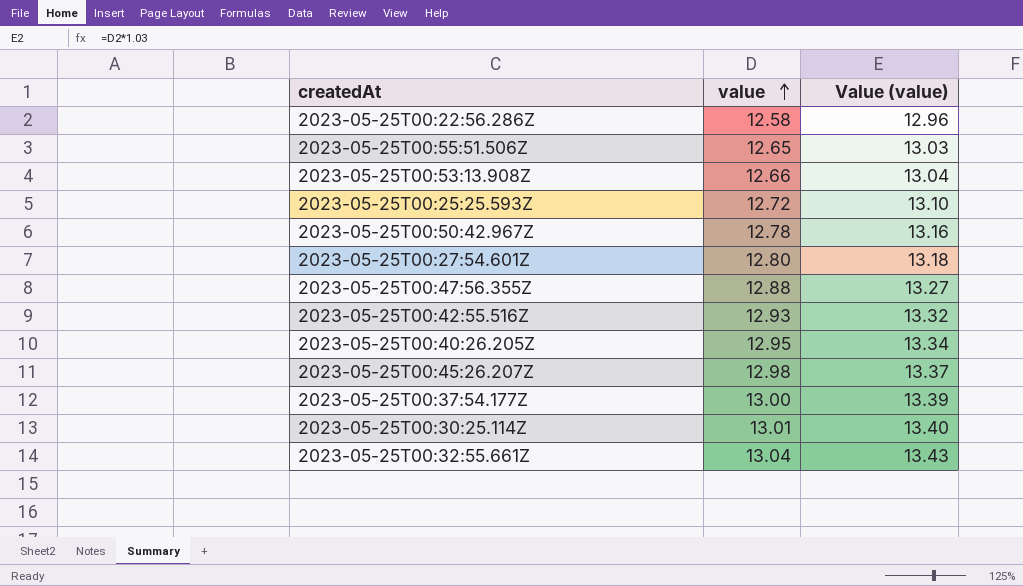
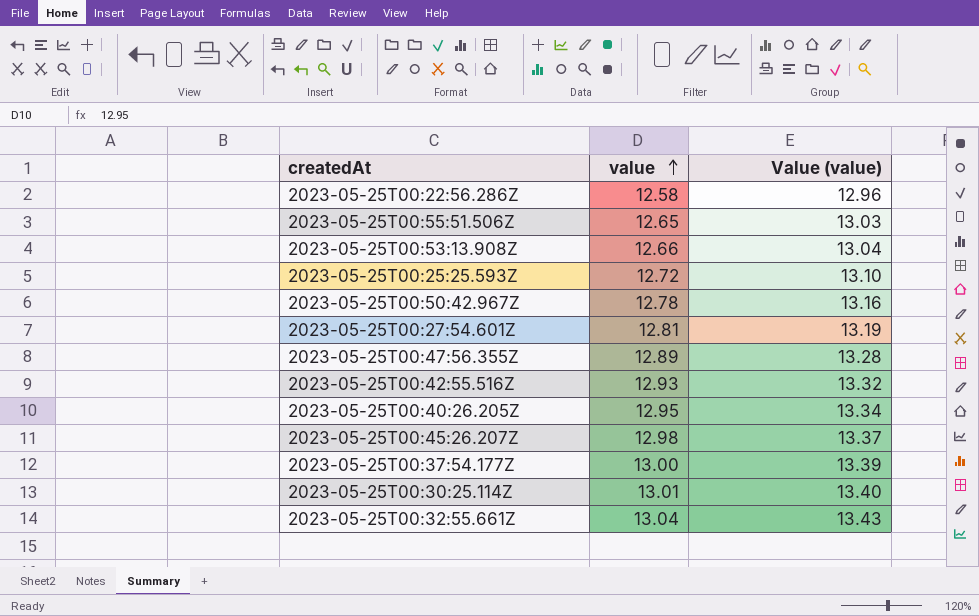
2023-05-25T00:27:54.601Z | value: 12.80 -> 12.81
2023-05-25T00:27:54.601Z | Value (value): 13.18 -> 13.19
2023-05-25T00:47:56.355Z | value: 12.88 -> 12.89
2023-05-25T00:47:56.355Z | Value (value): 13.27 -> 13.28

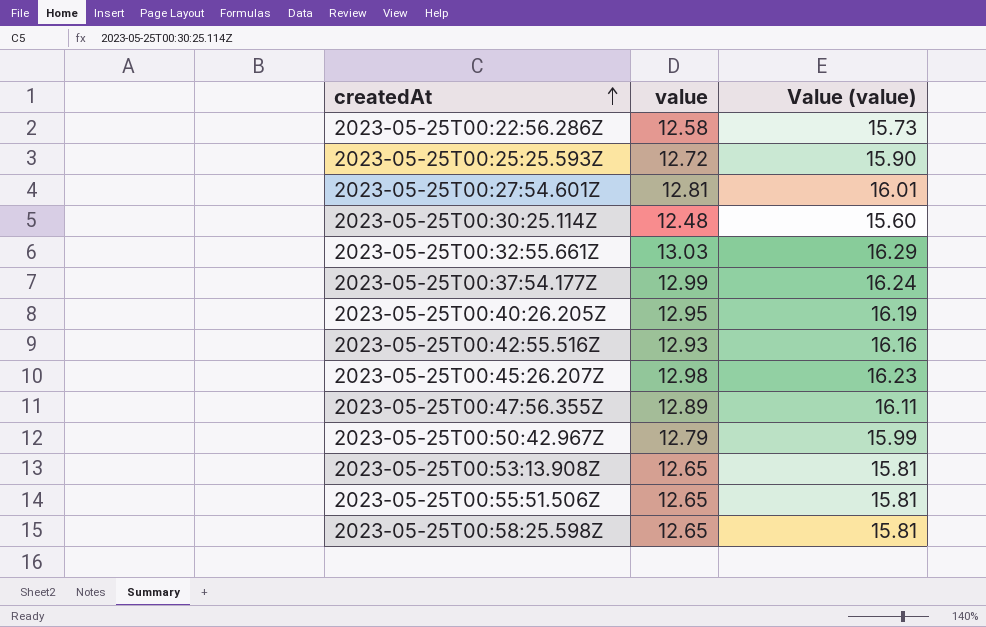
row order: value ascending -> createdAt ascending
column Value (value) | formula: [value] * 1.03 -> [value] * 1.25
2023-05-25T00:30:25.114Z | value: 13.01 -> 12.48
2023-05-25T00:32:55.661Z | value: 13.04 -> 13.03
2023-05-25T00:37:54.177Z | value: 13.00 -> 12.99
2023-05-25T00:50:42.967Z | value: 12.78 -> 12.79
2023-05-25T00:53:13.908Z | value: 12.66 -> 12.65
row 2023-05-25T00:58:25.598Z: none -> 12.65 | 15.81

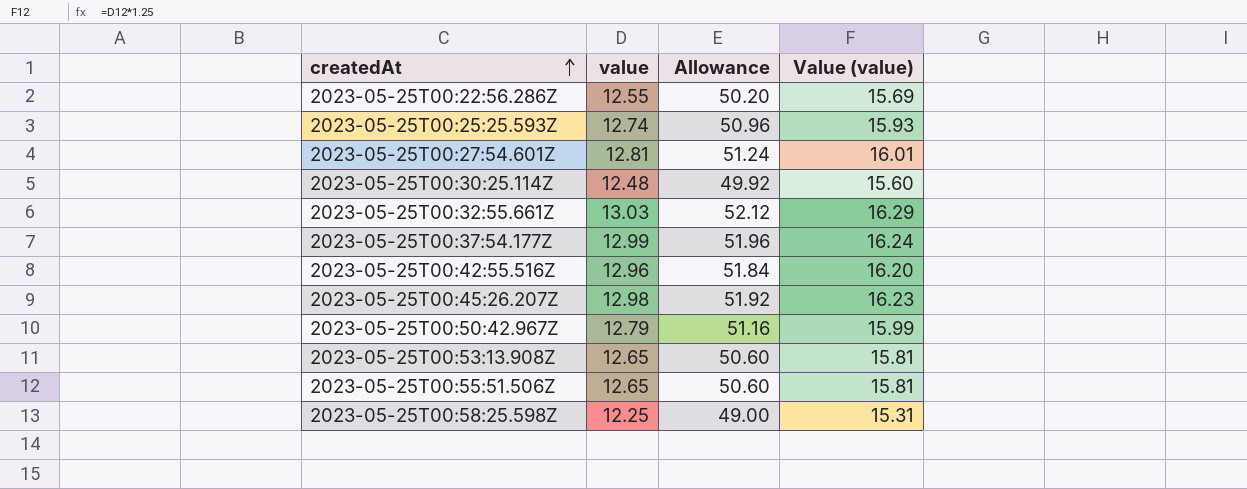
column Allowance | formula: none -> [value] * 4
row 2023-05-25T00:40:26.205Z: 12.95 | 16.19 -> none
row 2023-05-25T00:47:56.355Z: 12.89 | 16.11 -> none
2023-05-25T00:22:56.286Z | value: 12.58 -> 12.55
2023-05-25T00:22:56.286Z | Value (value): 15.73 -> 15.69
2023-05-25T00:25:25.593Z | value: 12.72 -> 12.74
2023-05-25T00:25:25.593Z | Value (value): 15.90 -> 15.93
2023-05-25T00:42:55.516Z | value: 12.93 -> 12.96
2023-05-25T00:42:55.516Z | Value (value): 16.16 -> 16.20
2023-05-25T00:58:25.598Z | value: 12.65 -> 12.25
2023-05-25T00:58:25.598Z | Value (value): 15.81 -> 15.31

